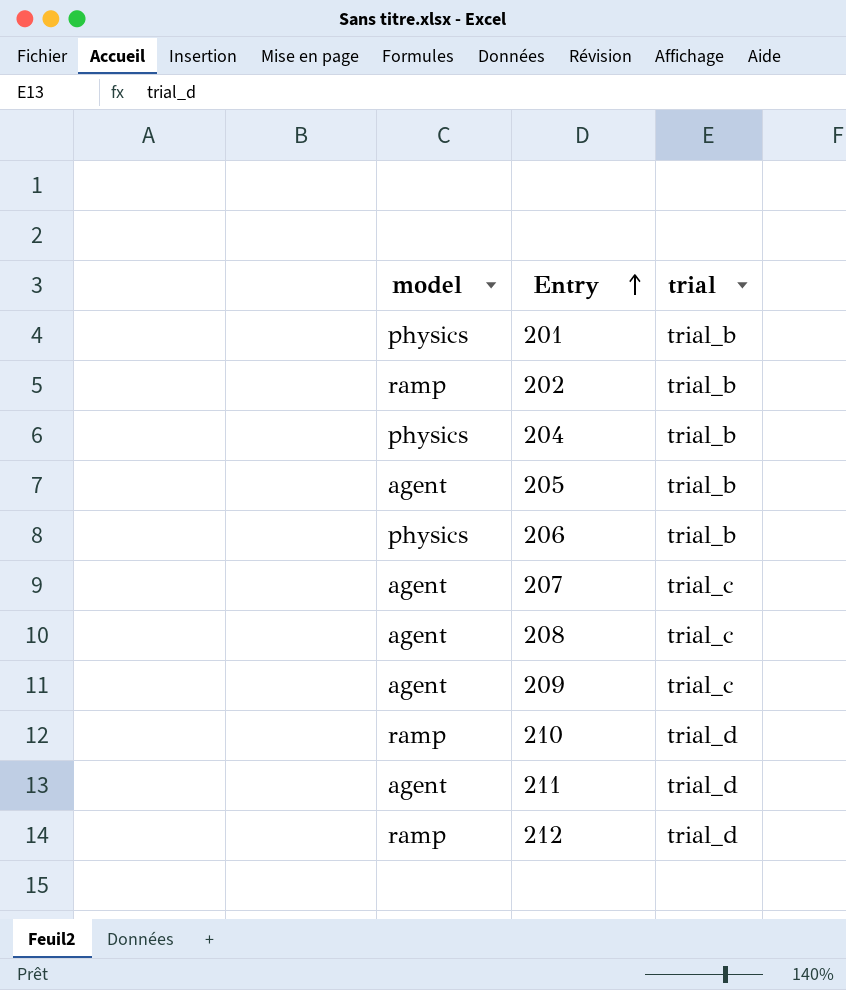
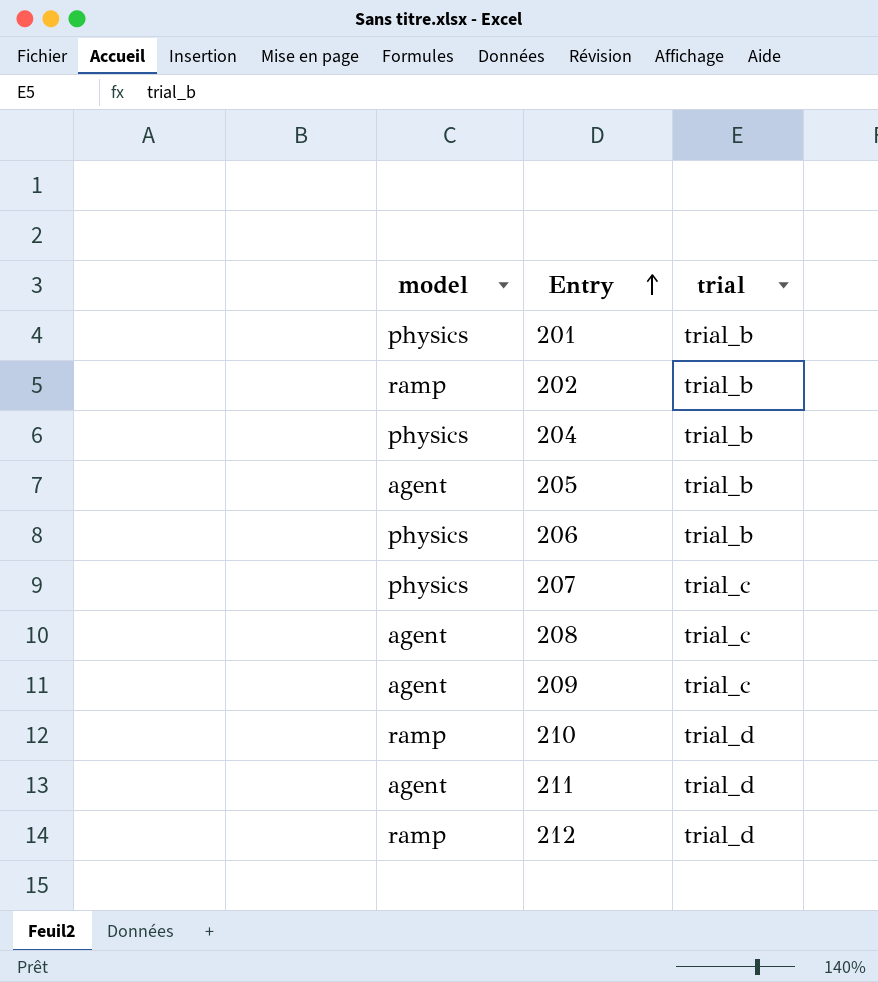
207 | model: agent -> physics

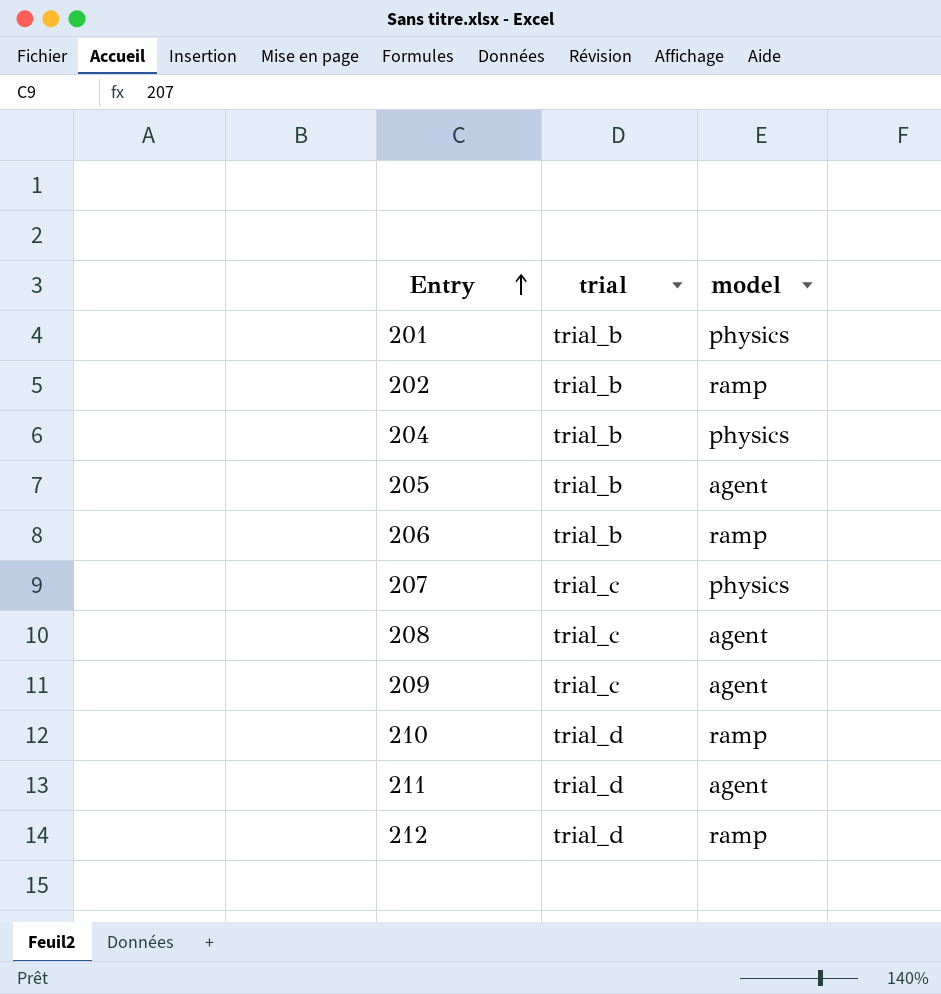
column model | position: 1 -> 3
206 | model: physics -> ramp

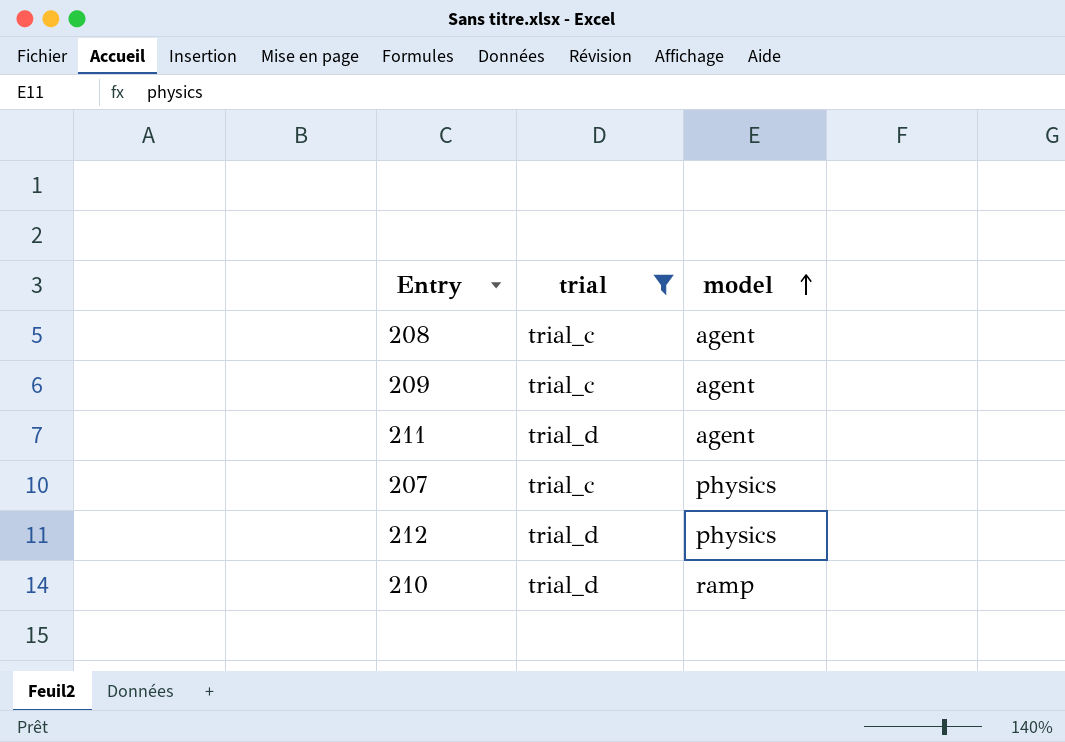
filter: none -> trial != trial_b
row order: Entry ascending -> model ascending
212 | model: ramp -> physics

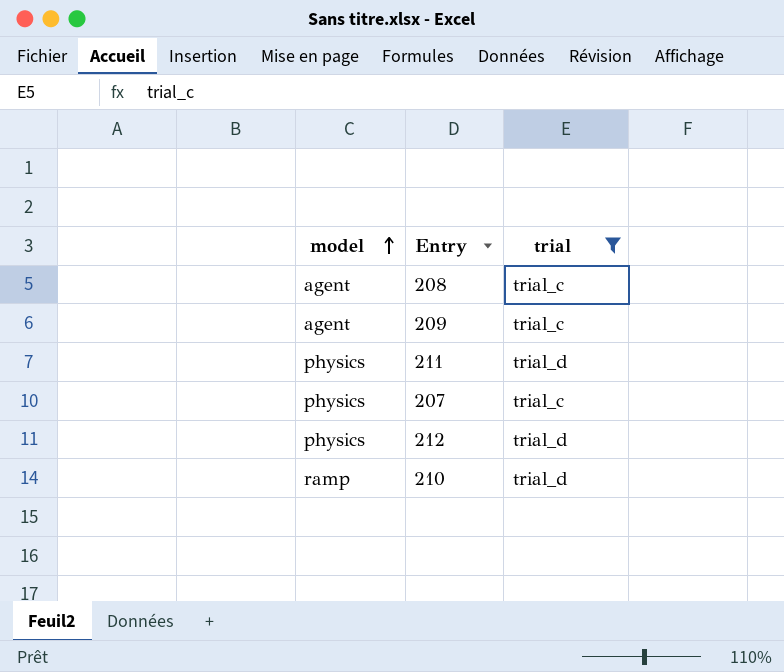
column model | position: 3 -> 1
211 | model: agent -> physics

